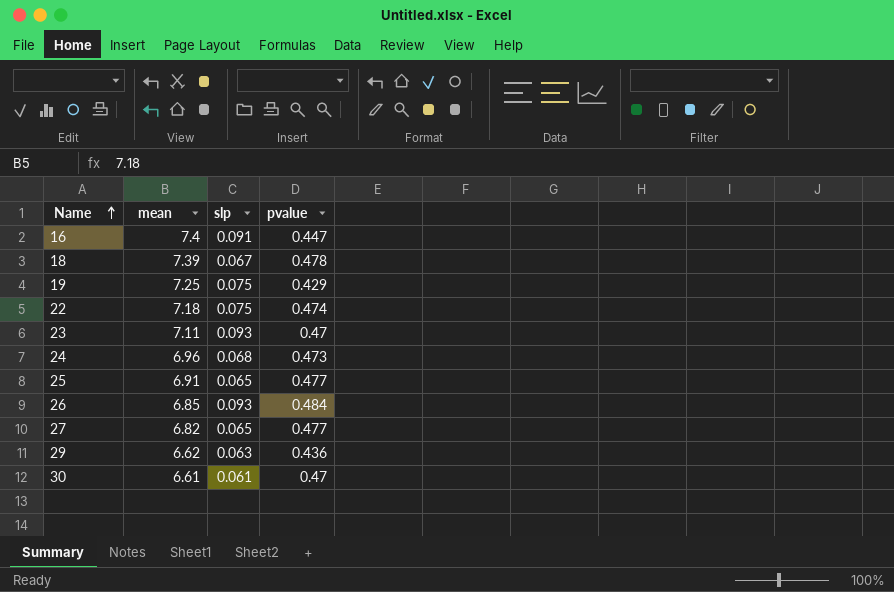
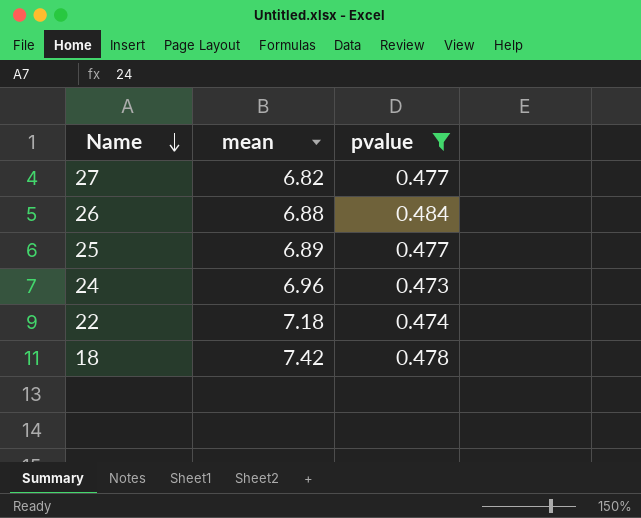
filter: none -> pvalue >= 0.473
row order: Name ascending -> Name descending
column slp | position: 3 -> none
26 | mean: 6.85 -> 6.88
25 | mean: 6.91 -> 6.89
18 | mean: 7.39 -> 7.42

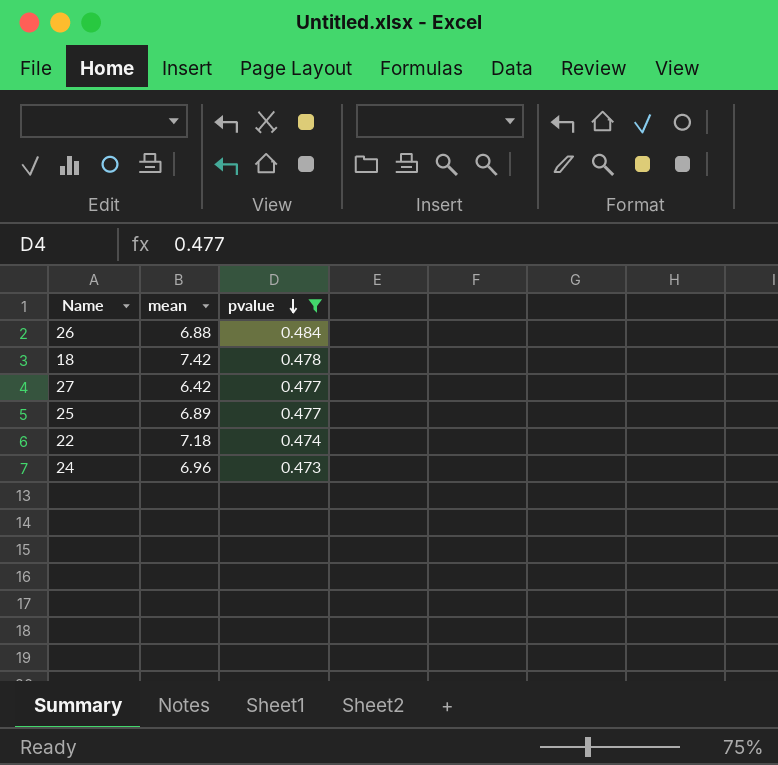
row order: Name descending -> pvalue descending
27 | mean: 6.82 -> 6.42

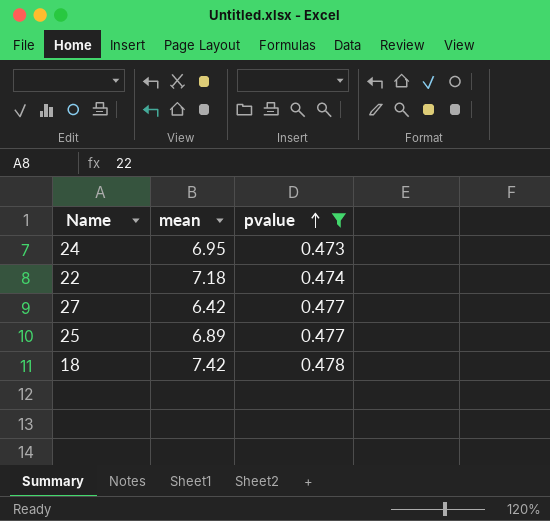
row order: pvalue descending -> pvalue ascending
row 26: 6.88 | 0.484 -> none
24 | mean: 6.96 -> 6.95

